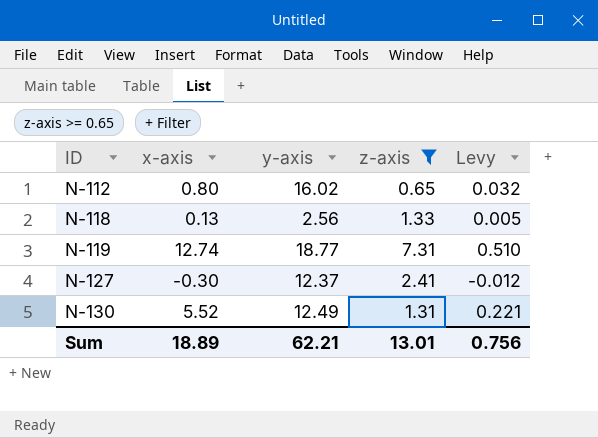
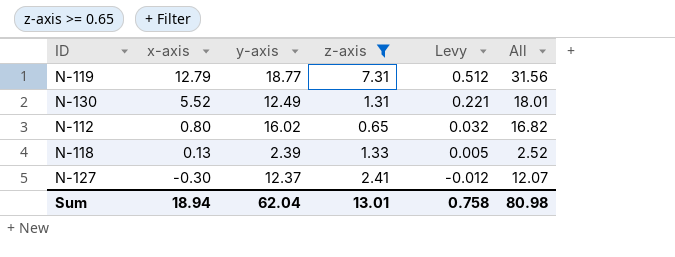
row order: ID ascending -> x-axis descending
column All | formula: none -> [x-axis] + [y-axis]
N-119 | x-axis: 12.74 -> 12.79
N-119 | Levy: 0.510 -> 0.512
N-118 | y-axis: 2.56 -> 2.39
Sum | x-axis: 18.89 -> 18.94
Sum | y-axis: 62.21 -> 62.04
Sum | Levy: 0.756 -> 0.758

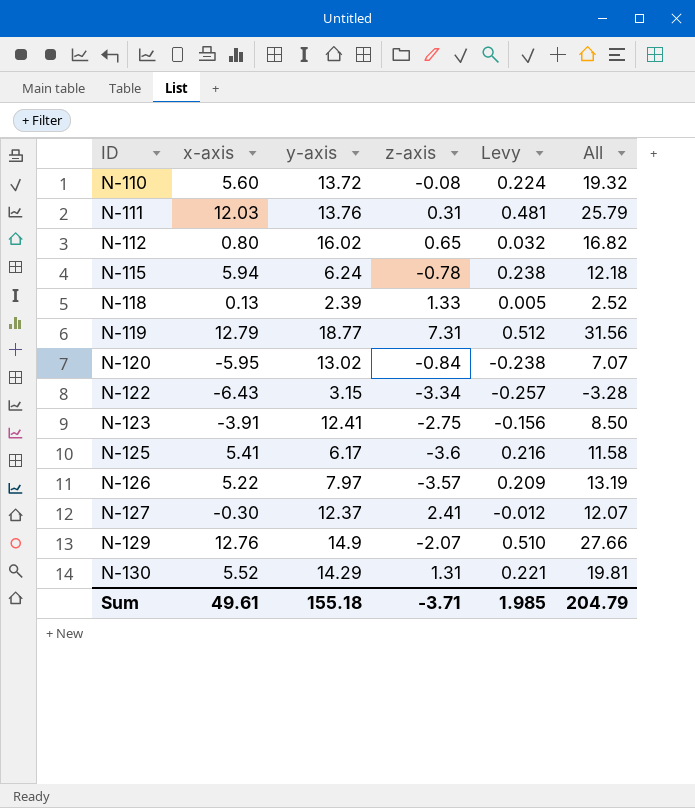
filter: z-axis >= 0.65 -> none
row order: x-axis descending -> ID ascending
N-130 | y-axis: 12.49 -> 14.29
N-130 | All: 18.01 -> 19.81
Sum | x-axis: 18.94 -> 49.61
Sum | y-axis: 62.04 -> 155.18
Sum | z-axis: 13.01 -> -3.71
Sum | Levy: 0.758 -> 1.985
Sum | All: 80.98 -> 204.79

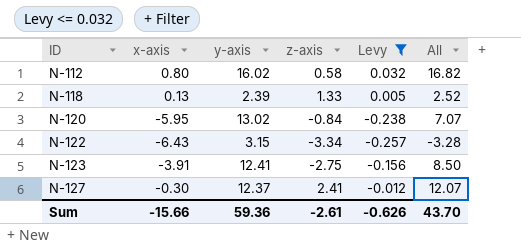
filter: none -> Levy <= 0.032
N-112 | z-axis: 0.65 -> 0.58
Sum | x-axis: 49.61 -> -15.66
Sum | y-axis: 155.18 -> 59.36
Sum | z-axis: -3.71 -> -2.61
Sum | Levy: 1.985 -> -0.626
Sum | All: 204.79 -> 43.70

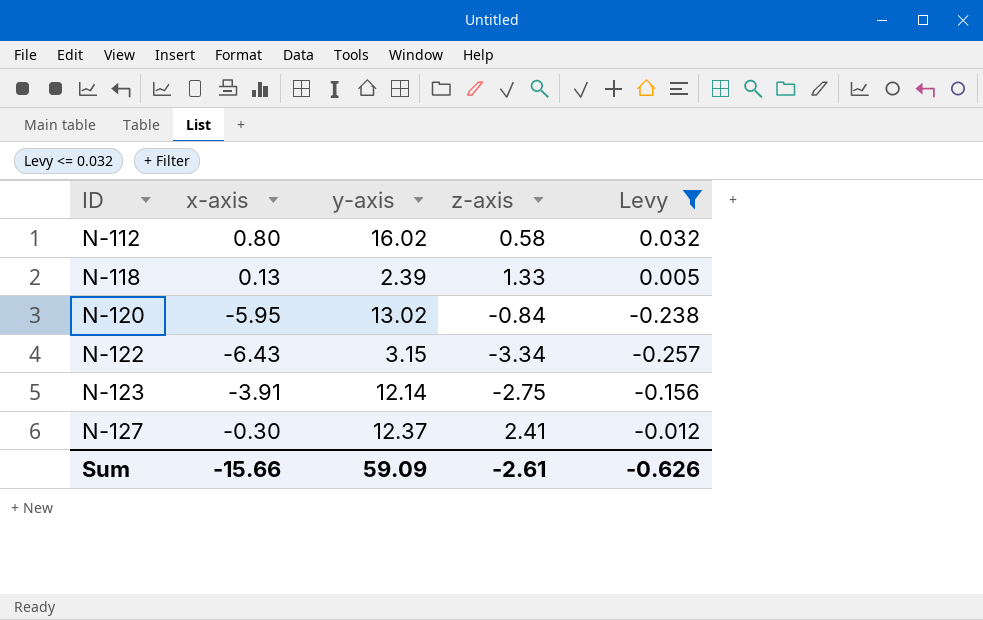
column All | formula: [x-axis] + [y-axis] -> none
N-123 | y-axis: 12.41 -> 12.14
Sum | y-axis: 59.36 -> 59.09

